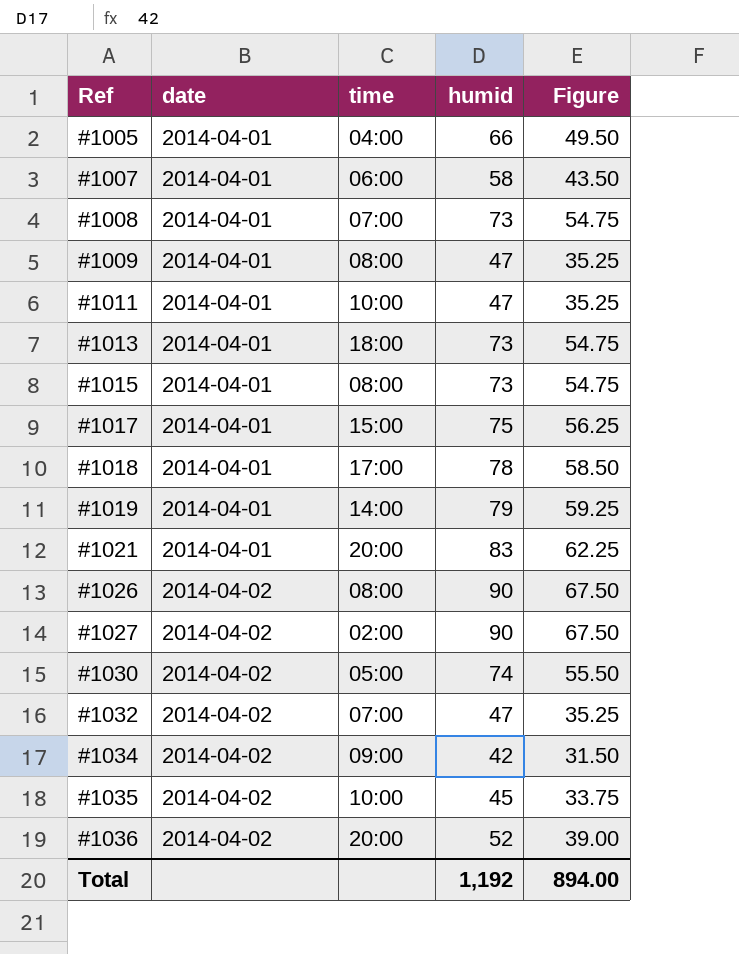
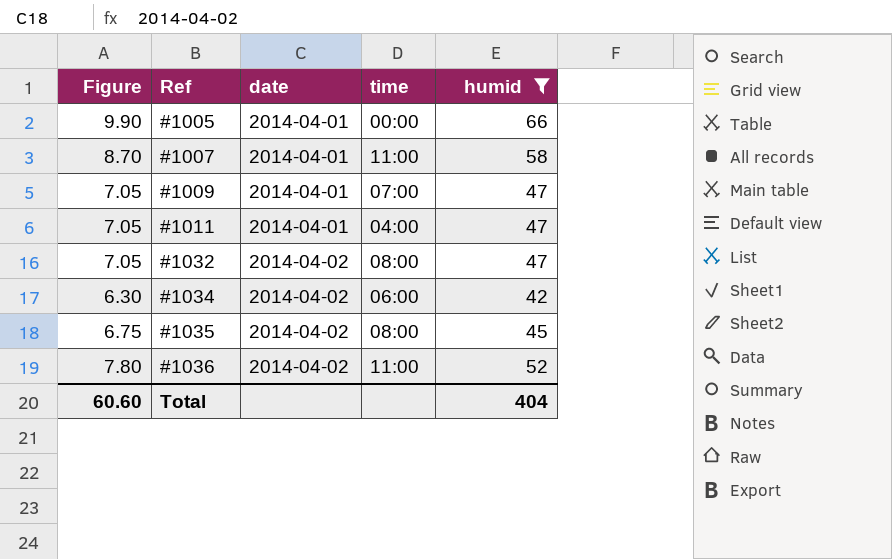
filter: none -> humid <= 66
column Figure | formula: [humid] * 0.75 -> [humid] * 0.15
column Figure | position: 5 -> 1
#1005 | time: 04:00 -> 00:00
#1007 | time: 06:00 -> 11:00
#1009 | time: 08:00 -> 07:00
#1011 | time: 10:00 -> 04:00
#1032 | time: 07:00 -> 08:00
#1034 | time: 09:00 -> 06:00
#1035 | time: 10:00 -> 08:00
#1036 | time: 20:00 -> 11:00
Total | Figure: 894.00 -> 60.60
Total | humid: 1,192 -> 404

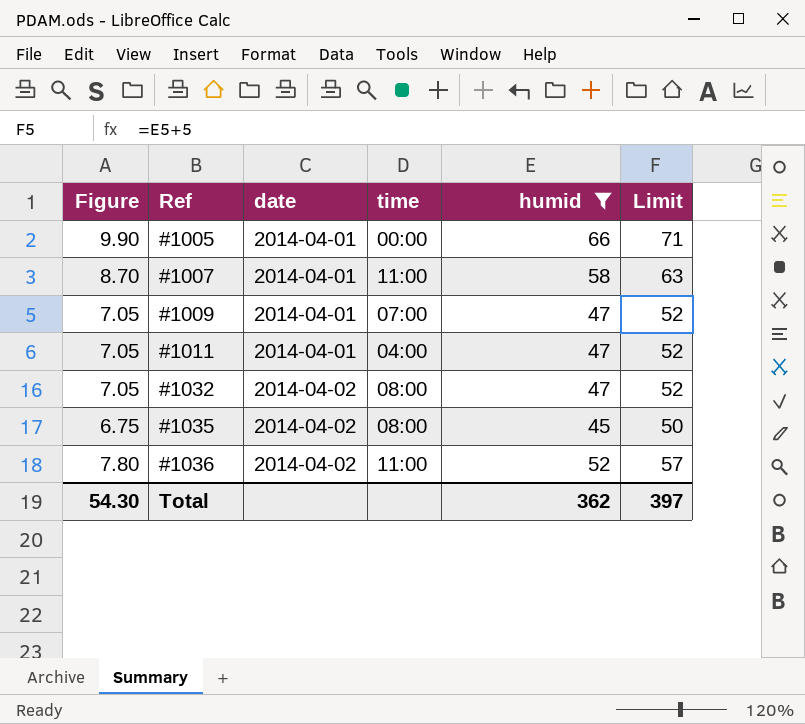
column Limit | formula: none -> [humid] + 5
row #1034: 6.30 | 2014-04-02 | 06:00 | 42 -> none
Total | Figure: 60.60 -> 54.30
Total | humid: 404 -> 362

